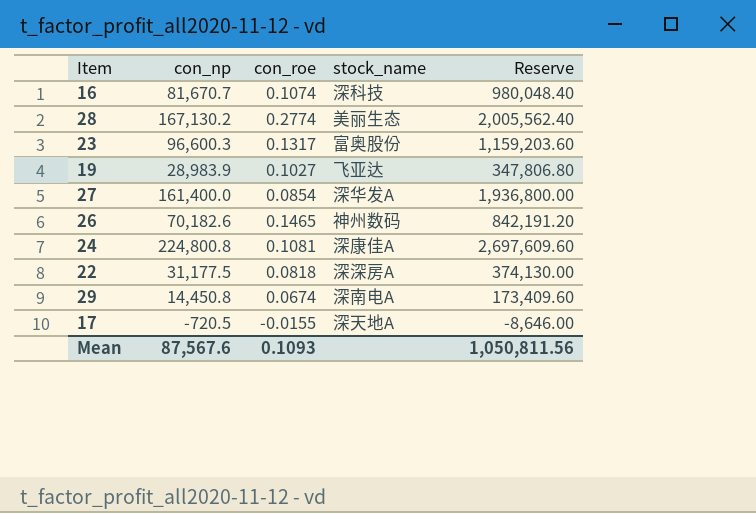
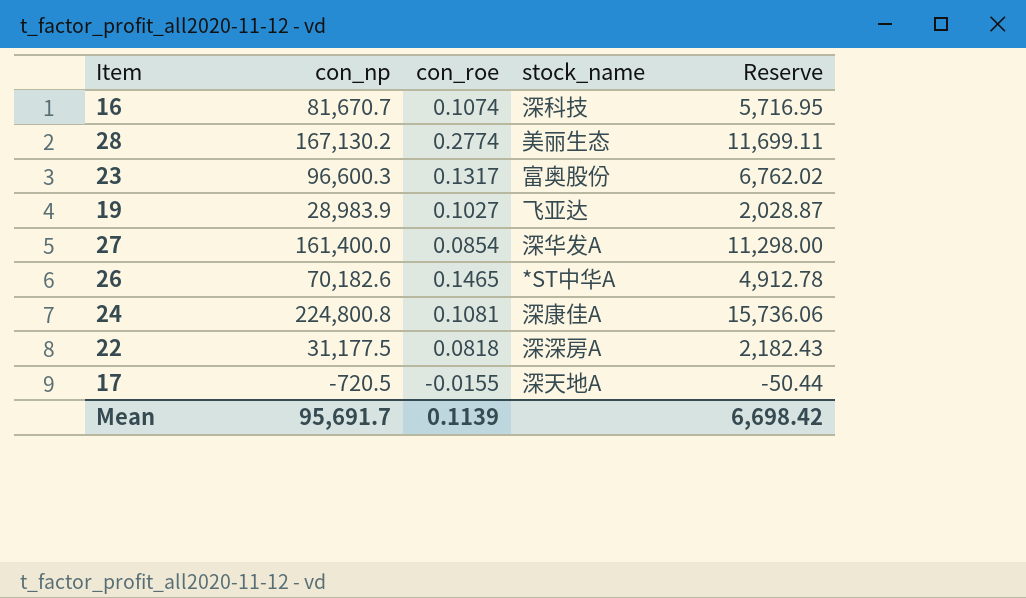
column Reserve | formula: [con_np] * 12 -> [con_np] * 0.07
row 29: 14,450.8 | 0.0674 | 深南电A | 173,409.60 -> none
26 | stock_name: 神州数码 -> *ST中华A
Mean | con_np: 87,567.6 -> 95,691.7
Mean | con_roe: 0.1093 -> 0.1139
Mean | Reserve: 1,050,811.56 -> 6,698.42

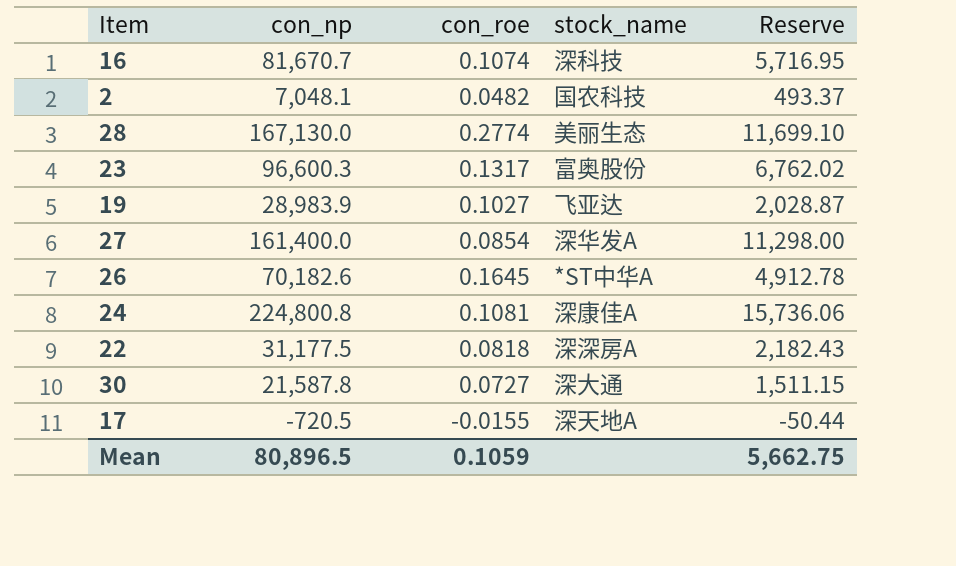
row 2: none -> 7,048.1 | 0.0482 | 国农科技 | 493.37
28 | con_np: 167,130.2 -> 167,130.0
28 | Reserve: 11,699.11 -> 11,699.10
26 | con_roe: 0.1465 -> 0.1645
row 30: none -> 21,587.8 | 0.0727 | 深大通 | 1,511.15
Mean | con_np: 95,691.7 -> 80,896.5
Mean | con_roe: 0.1139 -> 0.1059
Mean | Reserve: 6,698.42 -> 5,662.75

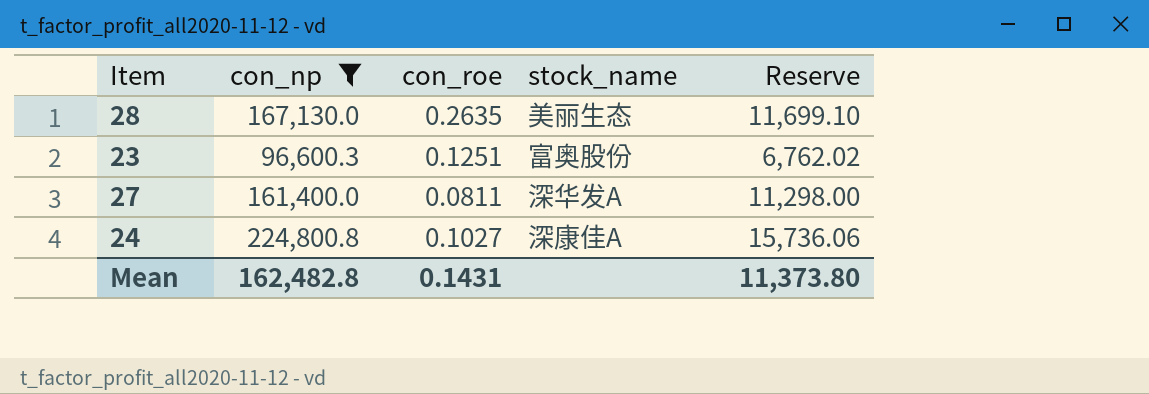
filter: none -> con_np >= 96,600.3
28 | con_roe: 0.2774 -> 0.2635
23 | con_roe: 0.1317 -> 0.1251
27 | con_roe: 0.0854 -> 0.0811
24 | con_roe: 0.1081 -> 0.1027
Mean | con_np: 80,896.5 -> 162,482.8
Mean | con_roe: 0.1059 -> 0.1431
Mean | Reserve: 5,662.75 -> 11,373.80

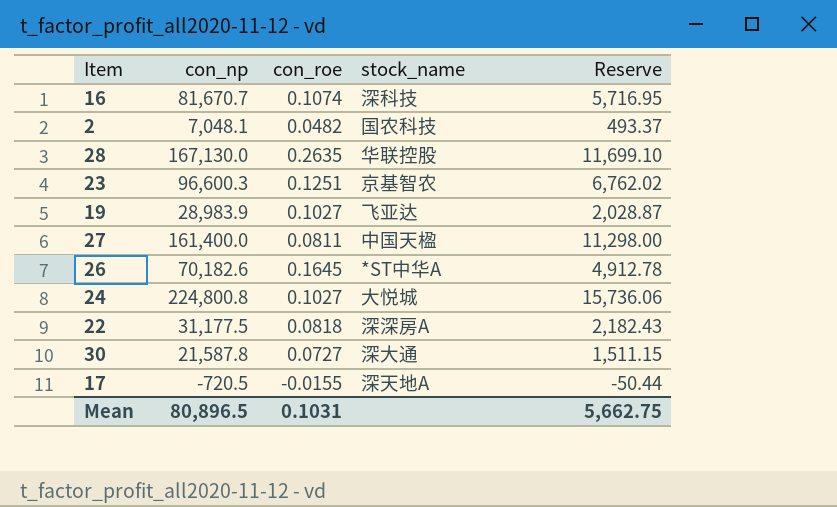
filter: con_np >= 96,600.3 -> none
28 | stock_name: 美丽生态 -> 华联控股
23 | stock_name: 富奥股份 -> 京基智农
27 | stock_name: 深华发A -> 中国天楹
24 | stock_name: 深康佳A -> 大悦城
Mean | con_np: 162,482.8 -> 80,896.5
Mean | con_roe: 0.1431 -> 0.1031
Mean | Reserve: 11,373.80 -> 5,662.75

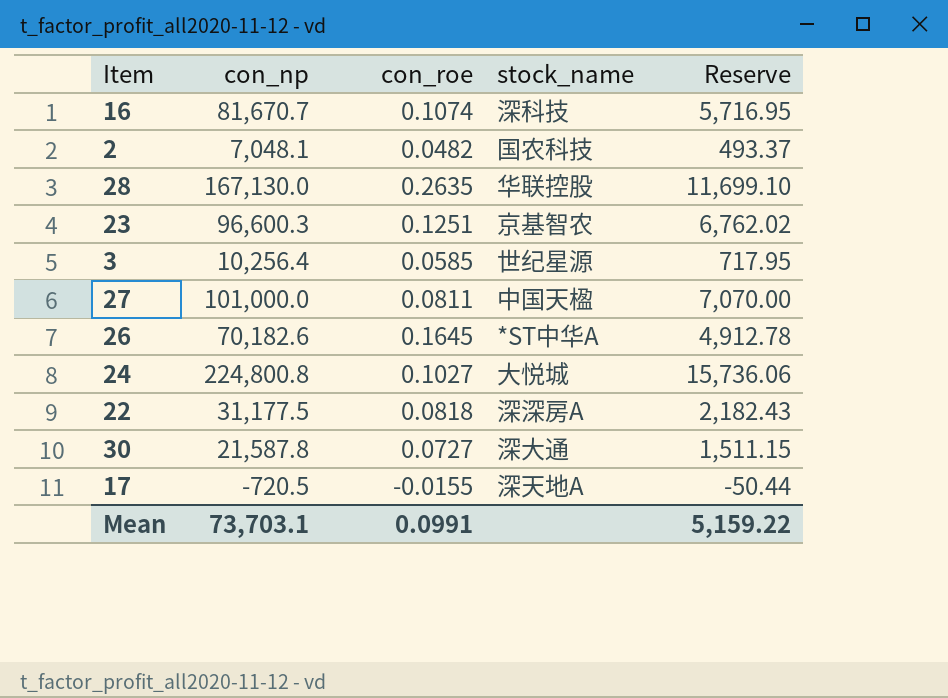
row 19: 28,983.9 | 0.1027 | 飞亚达 | 2,028.87 -> none
row 3: none -> 10,256.4 | 0.0585 | 世纪星源 | 717.95
27 | con_np: 161,400.0 -> 101,000.0
27 | Reserve: 11,298.00 -> 7,070.00
Mean | con_np: 80,896.5 -> 73,703.1
Mean | con_roe: 0.1031 -> 0.0991
Mean | Reserve: 5,662.75 -> 5,159.22

